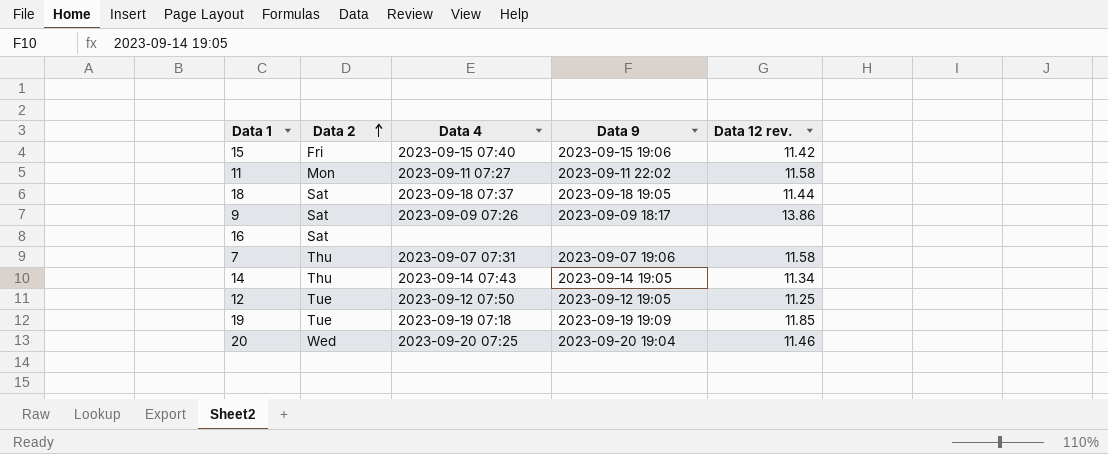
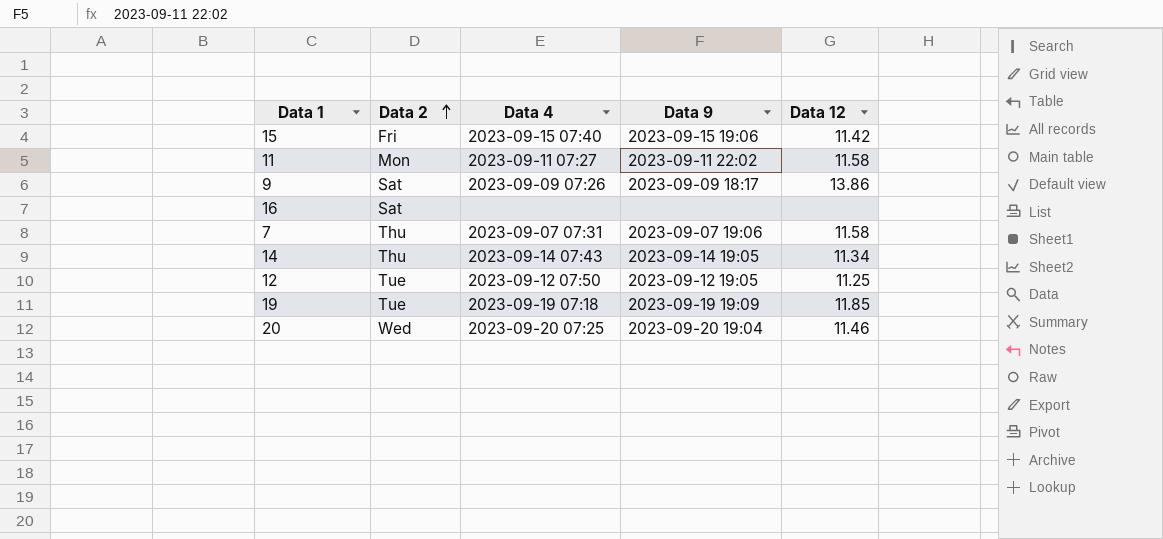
column name: Data 12 rev. -> Data 12
row 18: Sat | 2023-09-18 07:37 | 2023-09-18 19:05 | 11.44 -> none

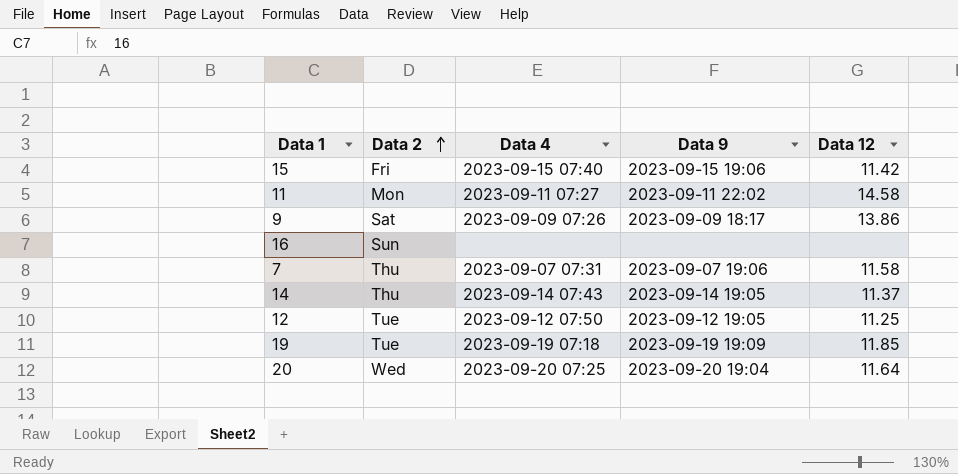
11 | Data 12: 11.58 -> 14.58
16 | Data 2: Sat -> Sun
14 | Data 12: 11.34 -> 11.37
20 | Data 12: 11.46 -> 11.64

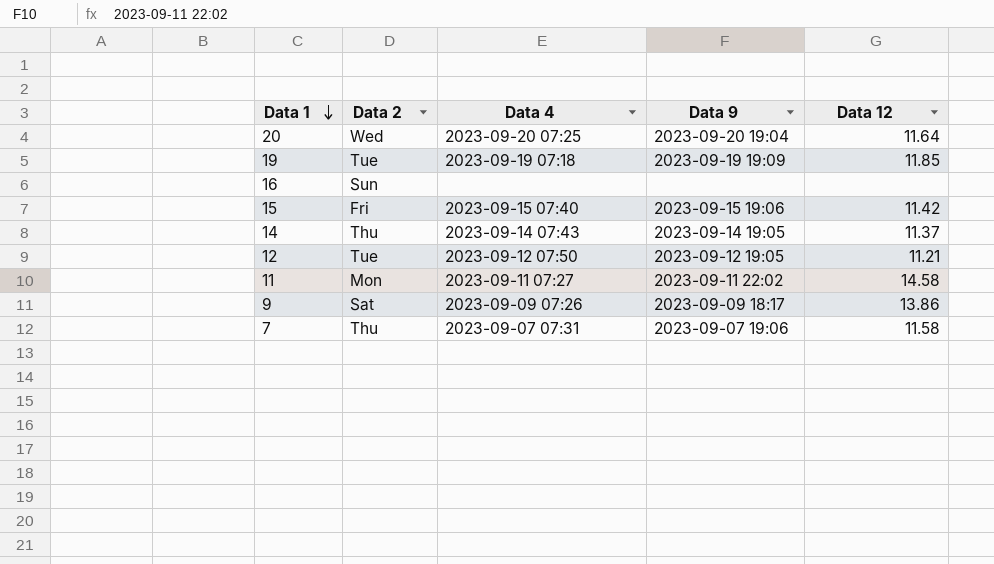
row order: Data 2 ascending -> Data 1 descending
12 | Data 12: 11.25 -> 11.21

